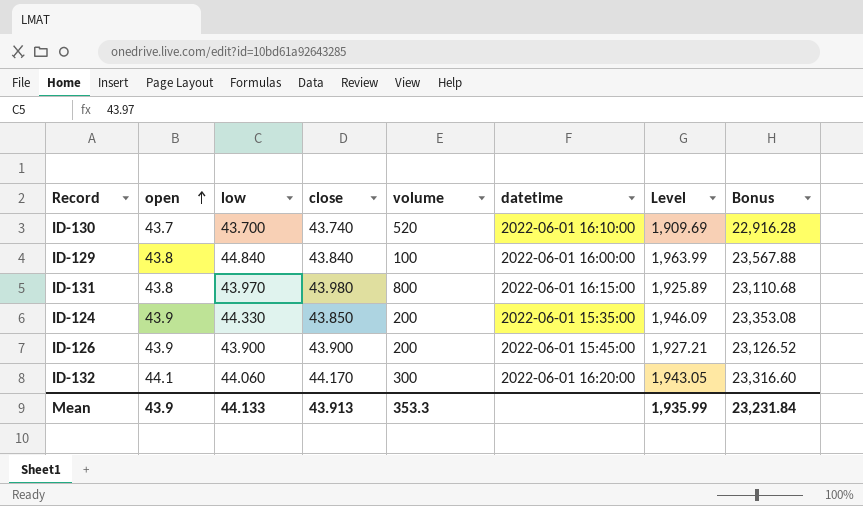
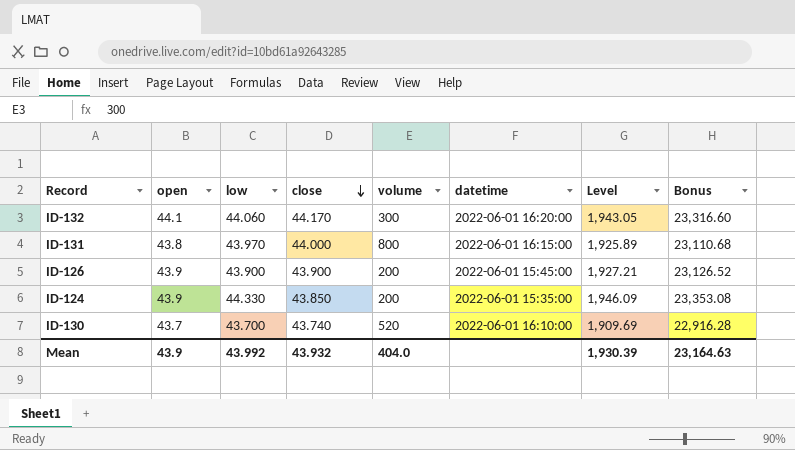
row order: open ascending -> close descending
row ID-129: 43.8 | 44.840 | 43.840 | 100 | 2022-06-01 16:00:00 | 1,963.99 | 23,567.88 -> none
ID-131 | close: 43.980 -> 44.000
Mean | low: 44.133 -> 43.992
Mean | close: 43.913 -> 43.932
Mean | volume: 353.3 -> 404.0
Mean | Level: 1,935.99 -> 1,930.39
Mean | Bonus: 23,231.84 -> 23,164.63

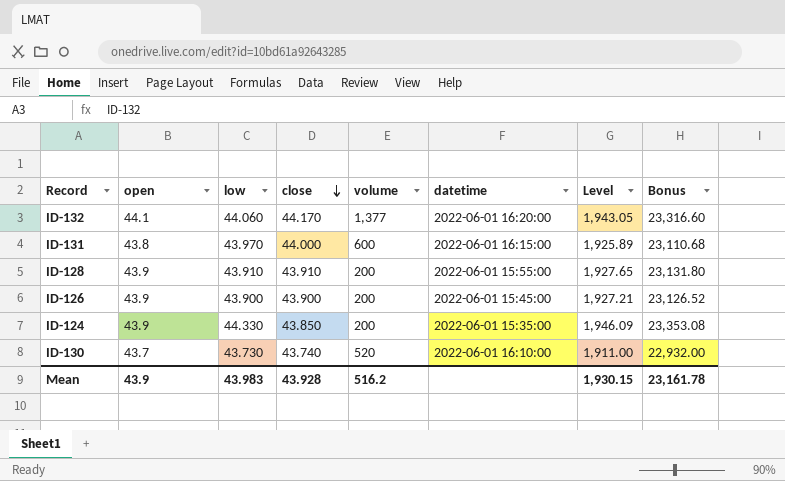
ID-132 | volume: 300 -> 1,377
ID-131 | volume: 800 -> 600
row ID-128: none -> 43.9 | 43.910 | 43.910 | 200 | 2022-06-01 15:55:00 | 1,927.65 | 23,131.80
ID-130 | low: 43.700 -> 43.730
ID-130 | Level: 1,909.69 -> 1,911.00
ID-130 | Bonus: 22,916.28 -> 22,932.00
Mean | low: 43.992 -> 43.983
Mean | close: 43.932 -> 43.928
Mean | volume: 404.0 -> 516.2
Mean | Level: 1,930.39 -> 1,930.15
Mean | Bonus: 23,164.63 -> 23,161.78

